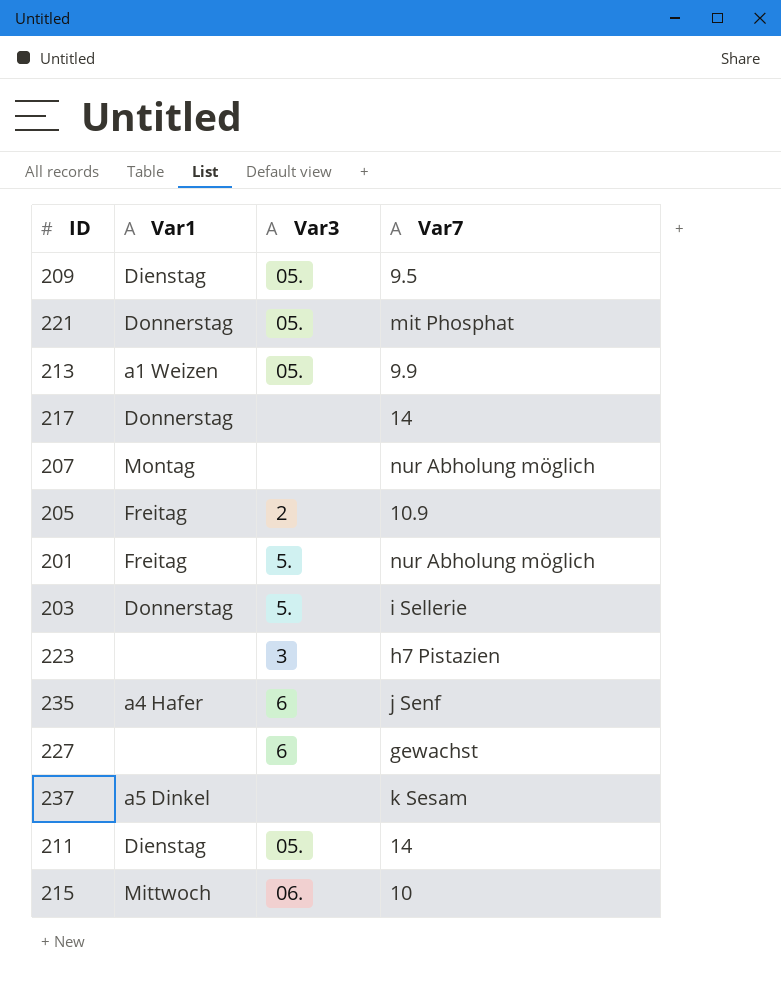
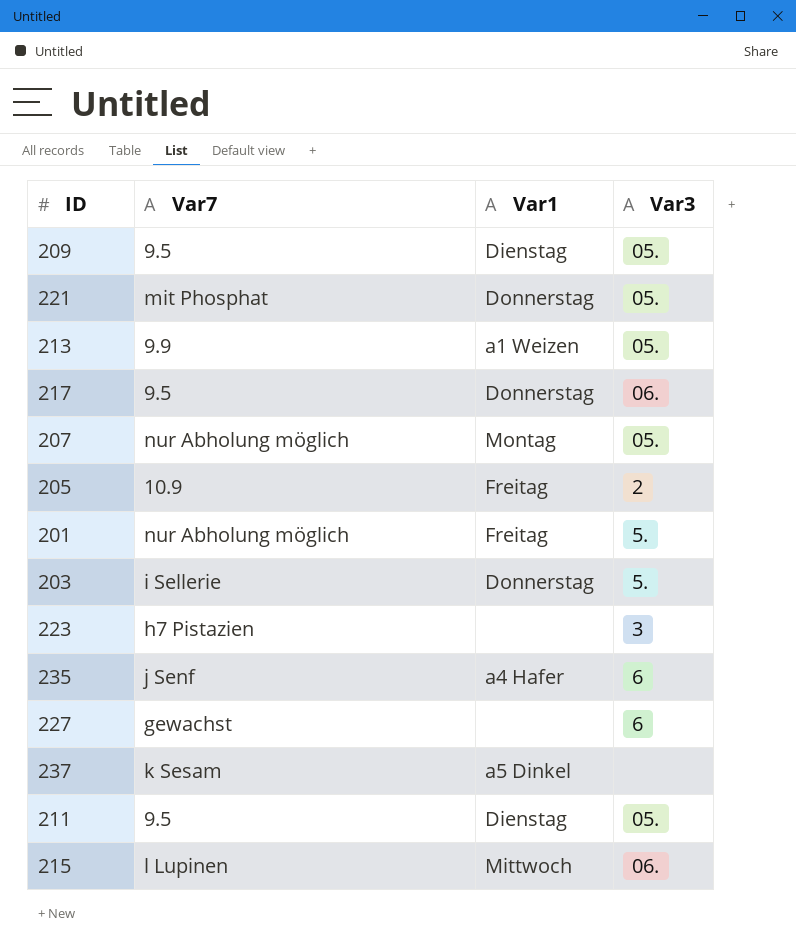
column Var7 | position: 4 -> 2
217 | Var7: 14 -> 9.5
217 | Var3: none -> 06.
207 | Var3: none -> 05.
211 | Var7: 14 -> 9.5
215 | Var7: 10 -> l Lupinen

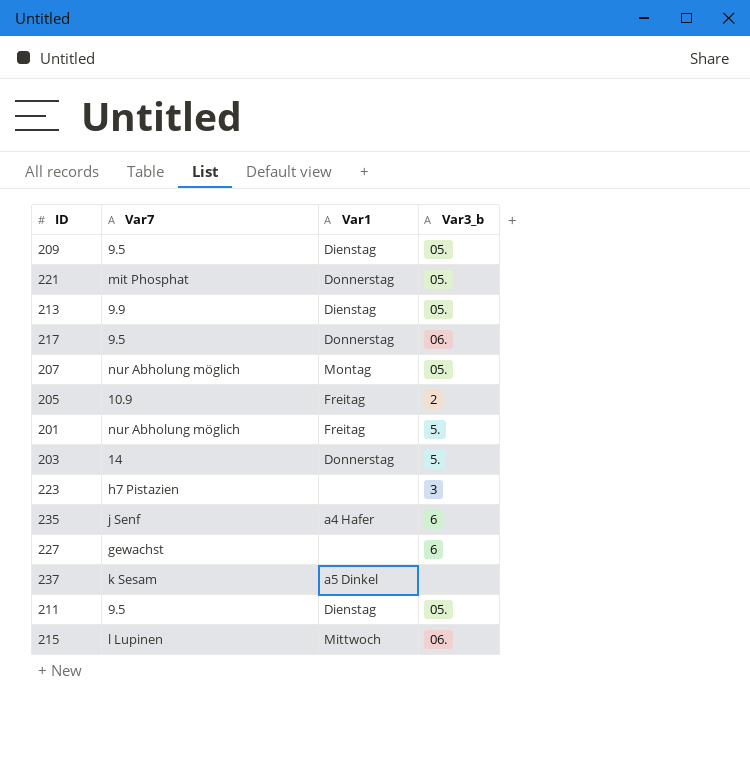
column name: Var3 -> Var3_b
213 | Var1: a1 Weizen -> Dienstag
203 | Var7: i Sellerie -> 14

